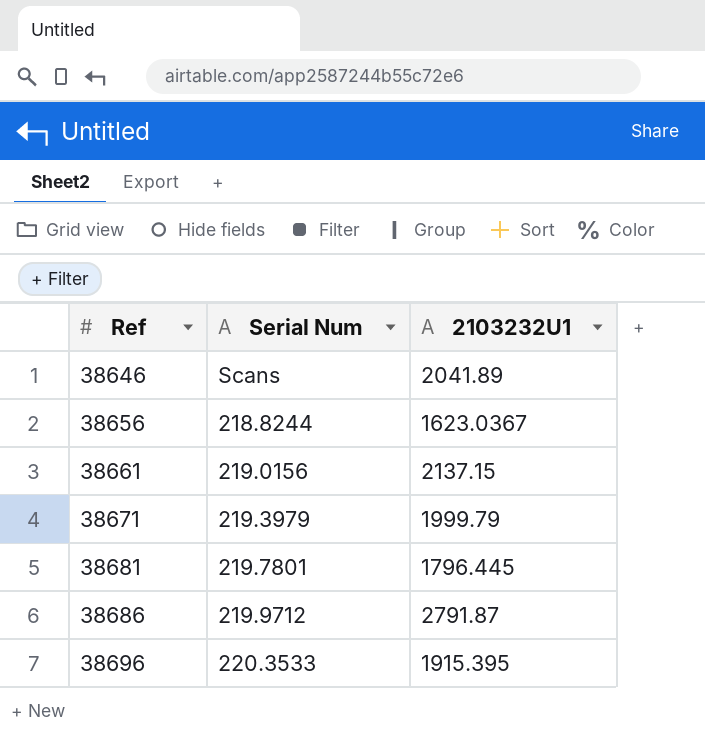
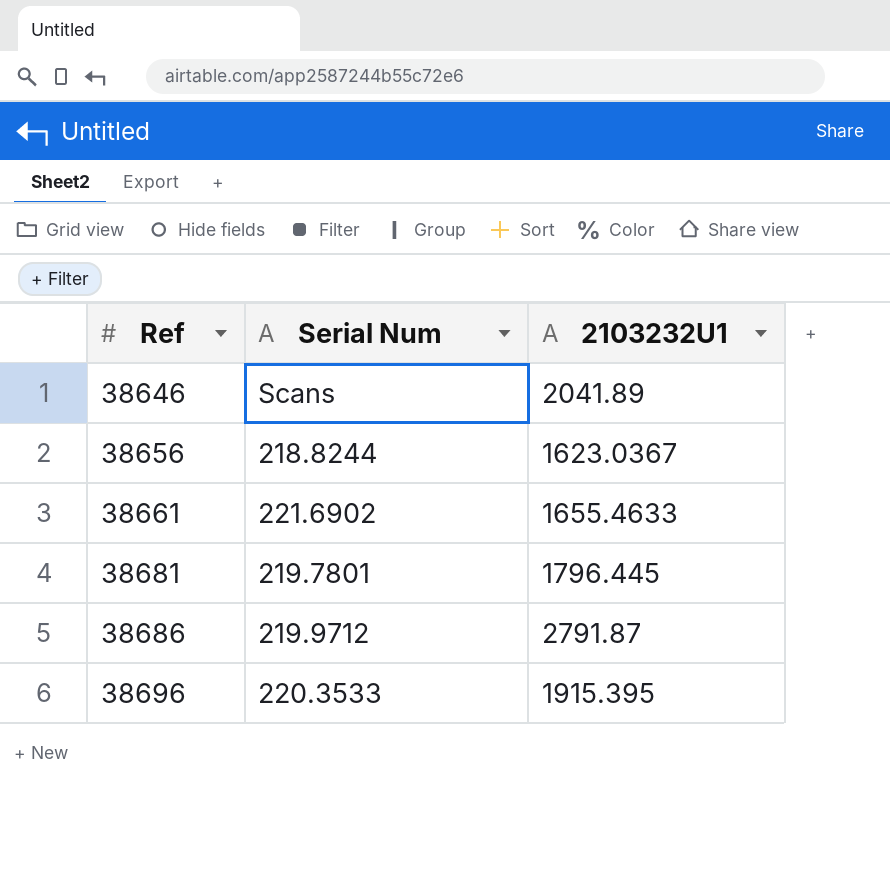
row 38671: 219.3979 | 1999.79 -> none
38661 | Serial Num: 219.0156 -> 221.6902
38661 | 2103232U1: 2137.15 -> 1655.4633

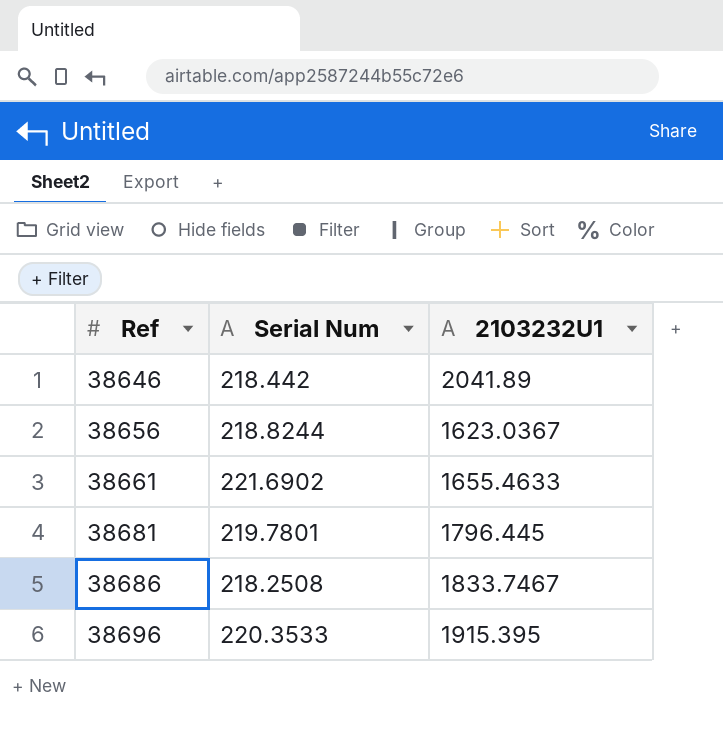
38646 | Serial Num: Scans -> 218.442
38686 | Serial Num: 219.9712 -> 218.2508
38686 | 2103232U1: 2791.87 -> 1833.7467

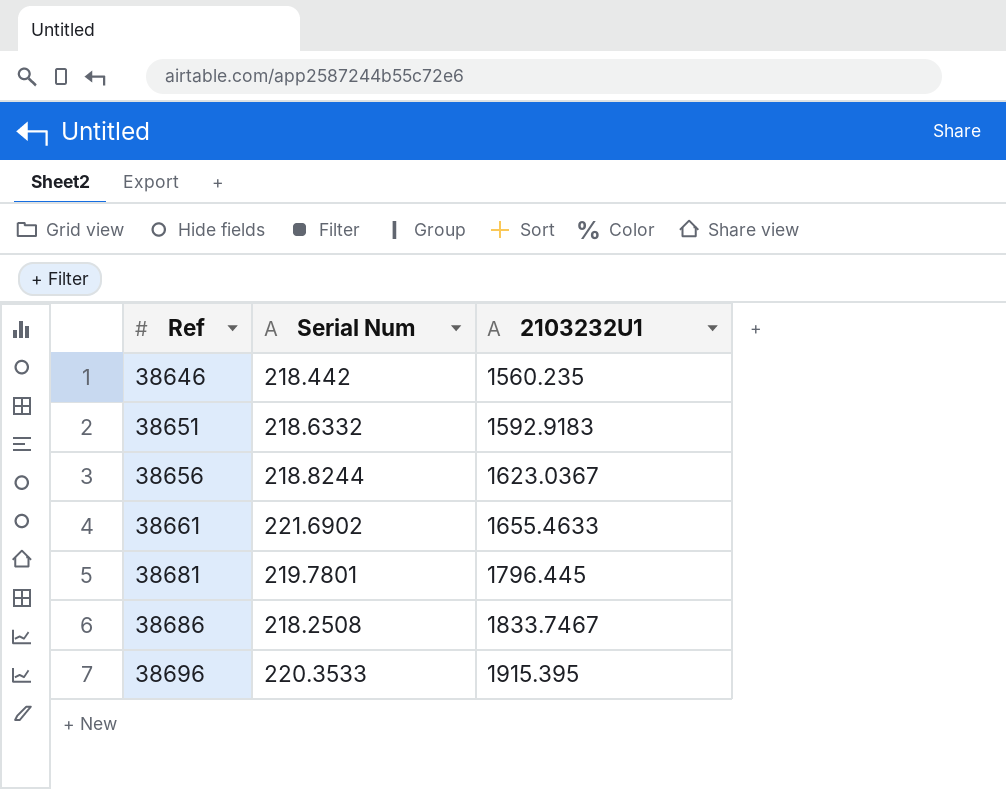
38646 | 2103232U1: 2041.89 -> 1560.235
row 38651: none -> 218.6332 | 1592.9183

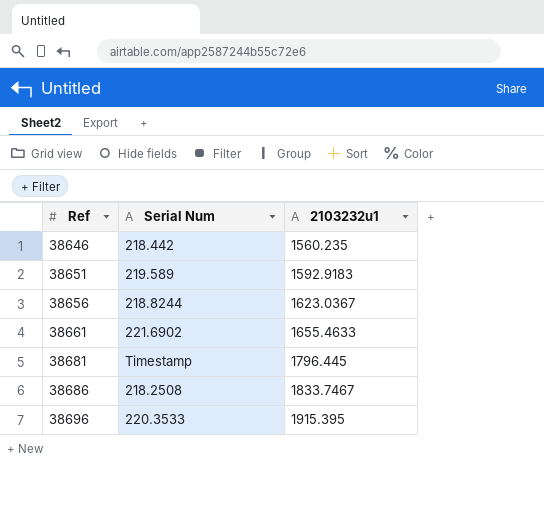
column name: 2103232U1 -> 2103232u1
38651 | Serial Num: 218.6332 -> 219.589
38681 | Serial Num: 219.7801 -> Timestamp

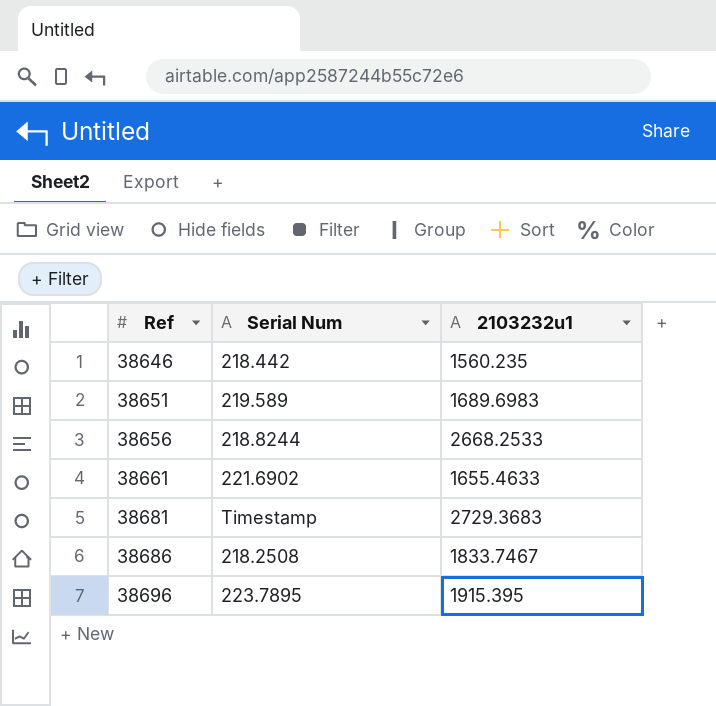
38651 | 2103232u1: 1592.9183 -> 1689.6983
38656 | 2103232u1: 1623.0367 -> 2668.2533
38681 | 2103232u1: 1796.445 -> 2729.3683
38696 | Serial Num: 220.3533 -> 223.7895

